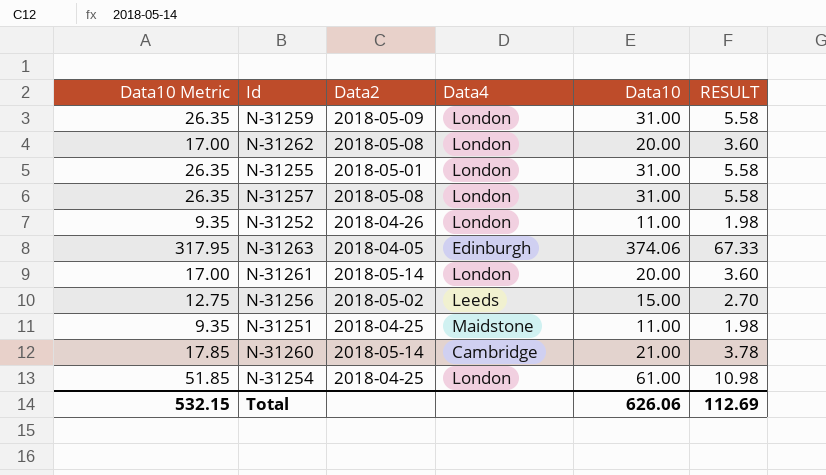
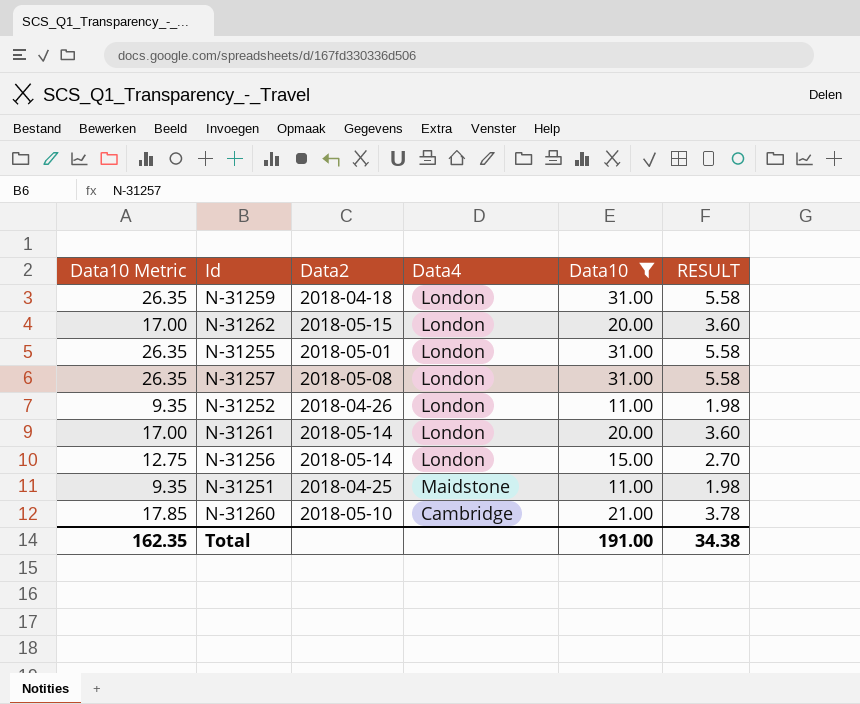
filter: none -> Data10 <= 31.00
N-31259 | Data2: 2018-05-09 -> 2018-04-18
N-31262 | Data2: 2018-05-08 -> 2018-05-15
N-31256 | Data2: 2018-05-02 -> 2018-05-14
N-31256 | Data4: Leeds -> London
N-31260 | Data2: 2018-05-14 -> 2018-05-10
Total | Data10 Metric: 532.15 -> 162.35
Total | Data10: 626.06 -> 191.00
Total | RESULT: 112.69 -> 34.38

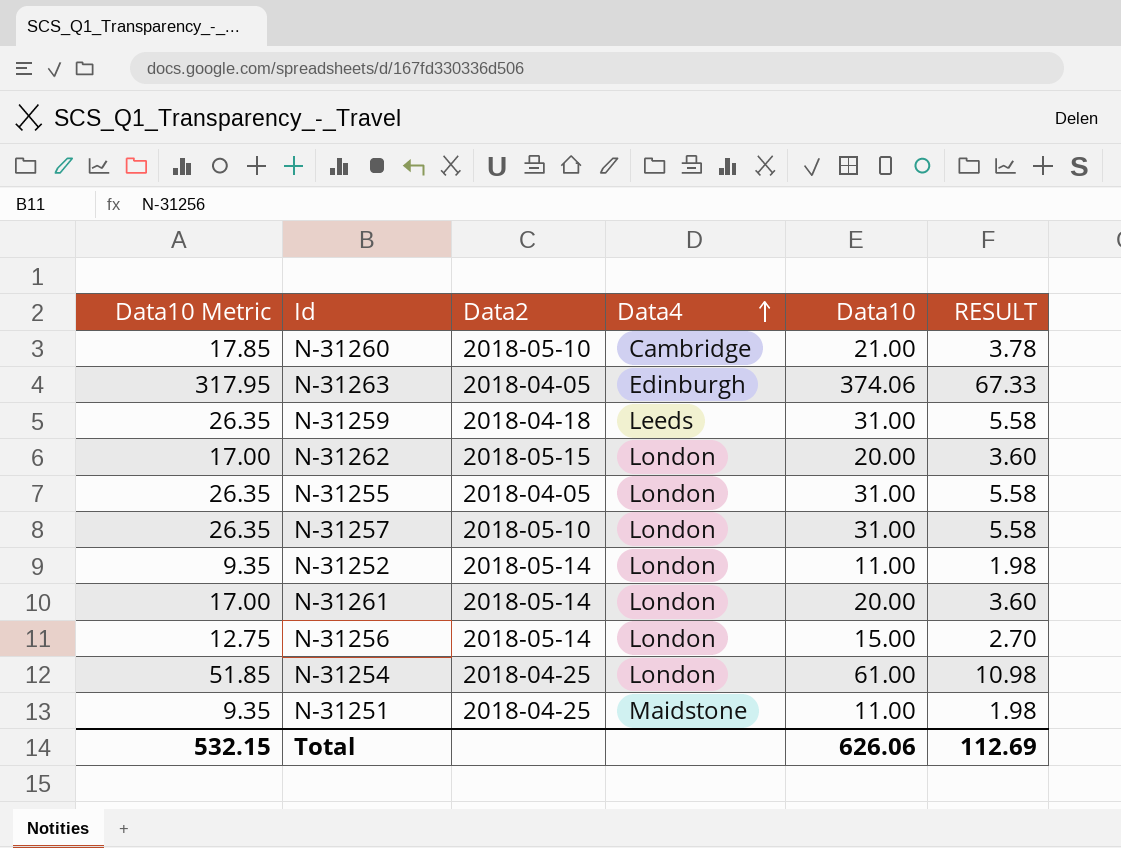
filter: Data10 <= 31.00 -> none
row order: none -> Data4 ascending
N-31259 | Data4: London -> Leeds
N-31255 | Data2: 2018-05-01 -> 2018-04-05
N-31257 | Data2: 2018-05-08 -> 2018-05-10
N-31252 | Data2: 2018-04-26 -> 2018-05-14
Total | Data10 Metric: 162.35 -> 532.15
Total | Data10: 191.00 -> 626.06
Total | RESULT: 34.38 -> 112.69

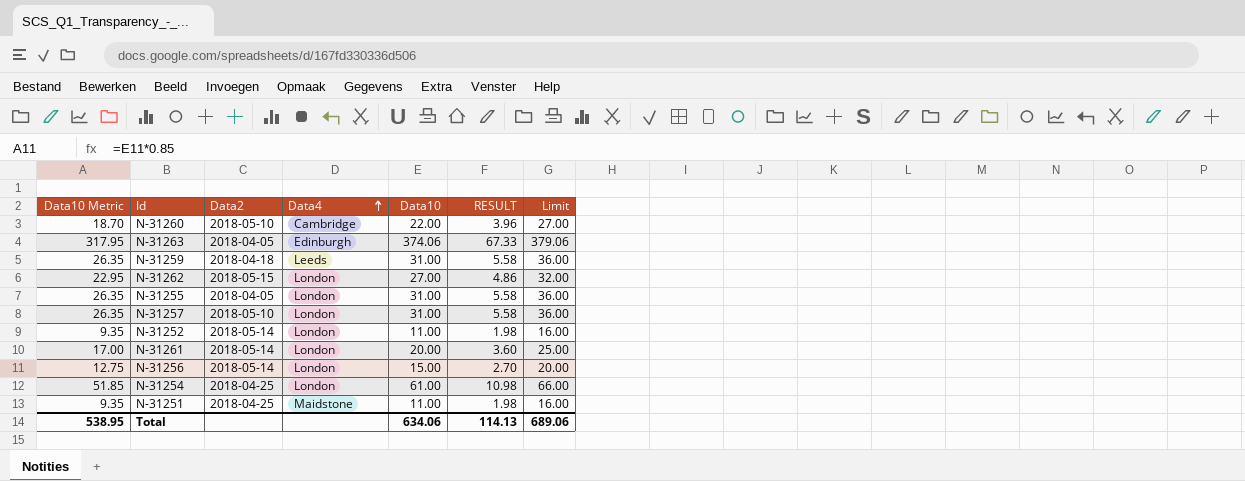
column Limit | formula: none -> [Data10] + 5
N-31260 | Data10 Metric: 17.85 -> 18.70
N-31260 | Data10: 21.00 -> 22.00
N-31260 | RESULT: 3.78 -> 3.96
N-31262 | Data10 Metric: 17.00 -> 22.95
N-31262 | Data10: 20.00 -> 27.00
N-31262 | RESULT: 3.60 -> 4.86
Total | Data10 Metric: 532.15 -> 538.95
Total | Data10: 626.06 -> 634.06
Total | RESULT: 112.69 -> 114.13

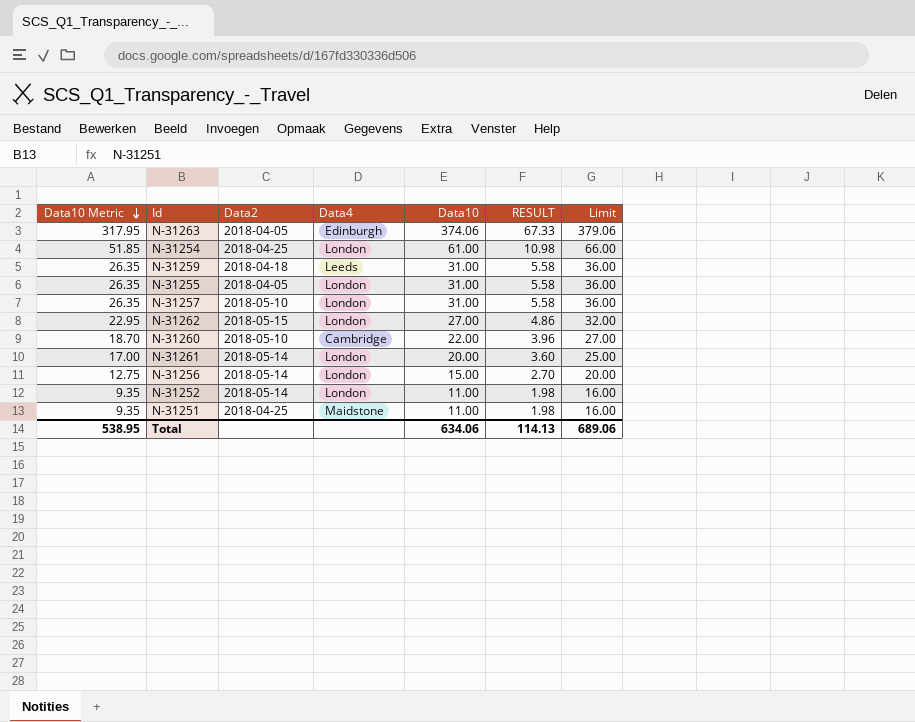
row order: Data4 ascending -> Data10 Metric descending

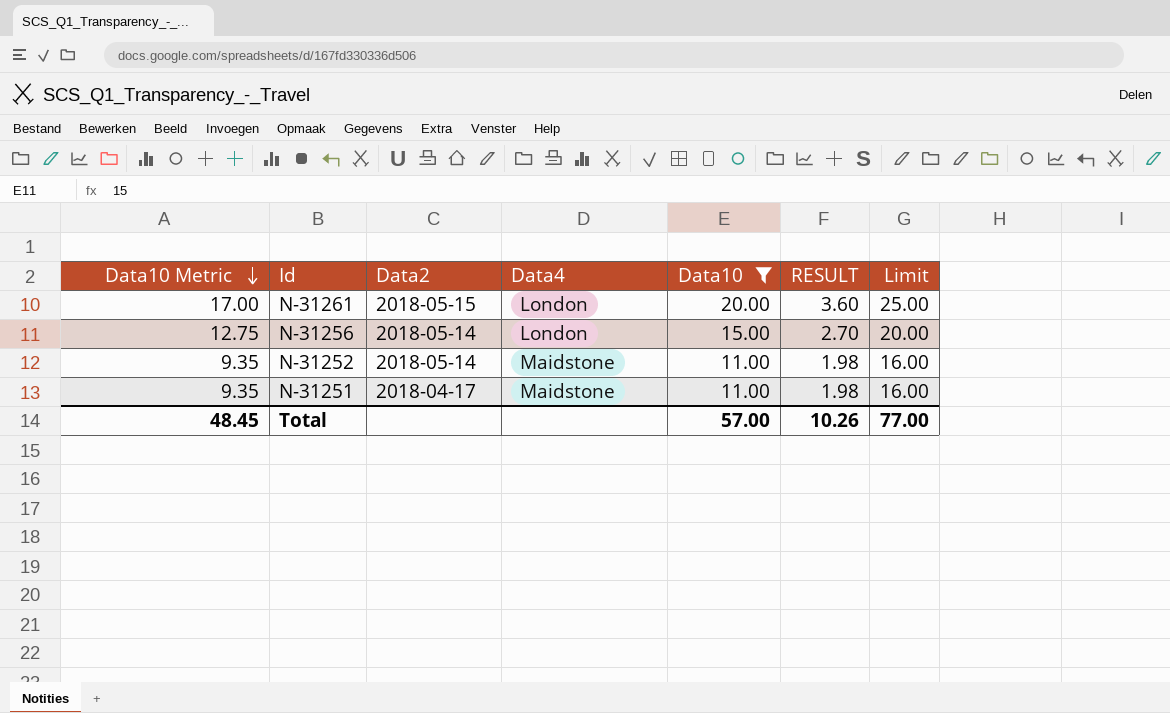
filter: none -> Data10 <= 20.00
N-31261 | Data2: 2018-05-14 -> 2018-05-15
N-31252 | Data4: London -> Maidstone
N-31251 | Data2: 2018-04-25 -> 2018-04-17
Total | Data10 Metric: 538.95 -> 48.45
Total | Data10: 634.06 -> 57.00
Total | RESULT: 114.13 -> 10.26
Total | Limit: 689.06 -> 77.00

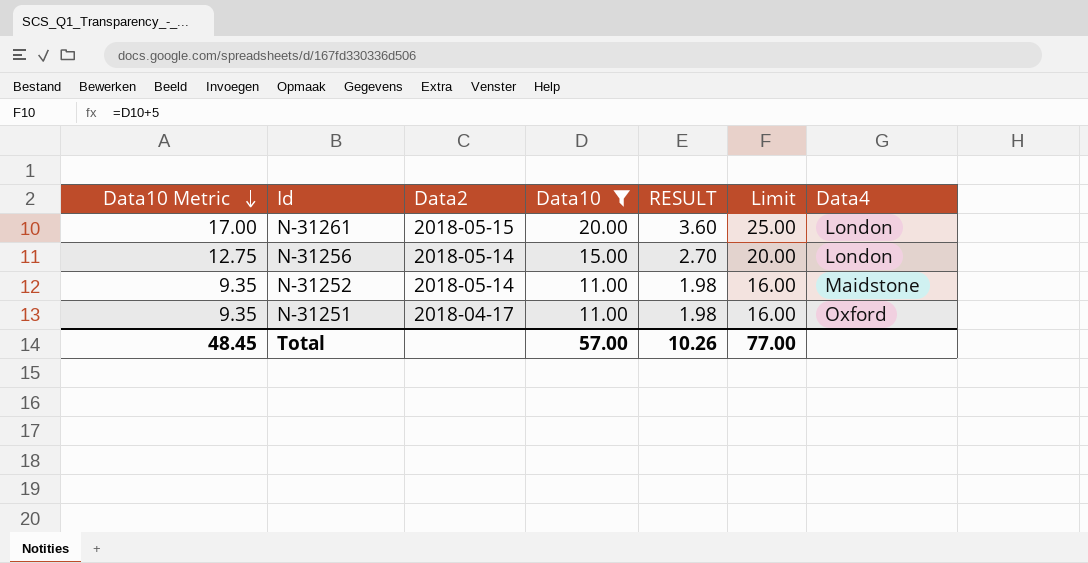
column Data4 | position: 4 -> 7
N-31251 | Data4: Maidstone -> Oxford

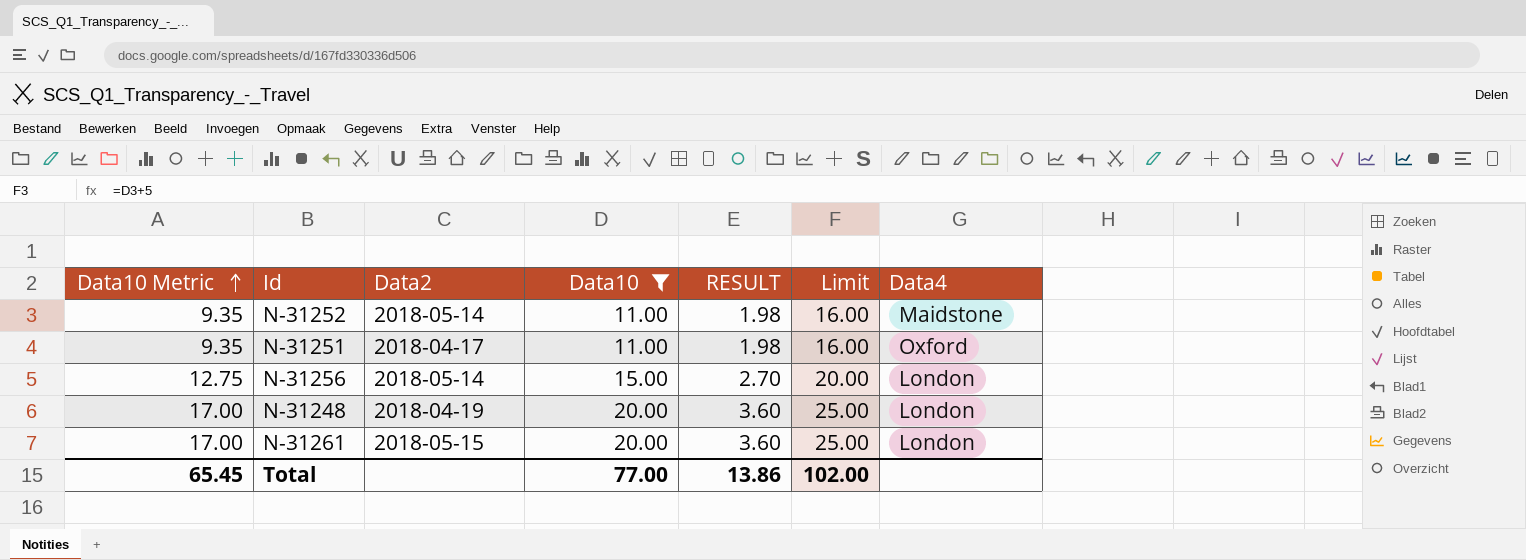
row order: Data10 Metric descending -> Data10 Metric ascending
row N-31248: none -> 17.00 | 2018-04-19 | 20.00 | 3.60 | 25.00 | London
Total | Data10 Metric: 48.45 -> 65.45
Total | Data10: 57.00 -> 77.00
Total | RESULT: 10.26 -> 13.86
Total | Limit: 77.00 -> 102.00

